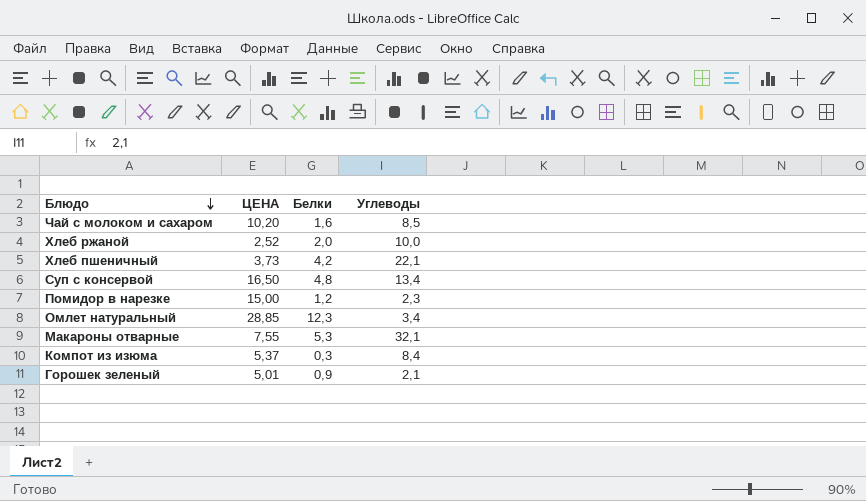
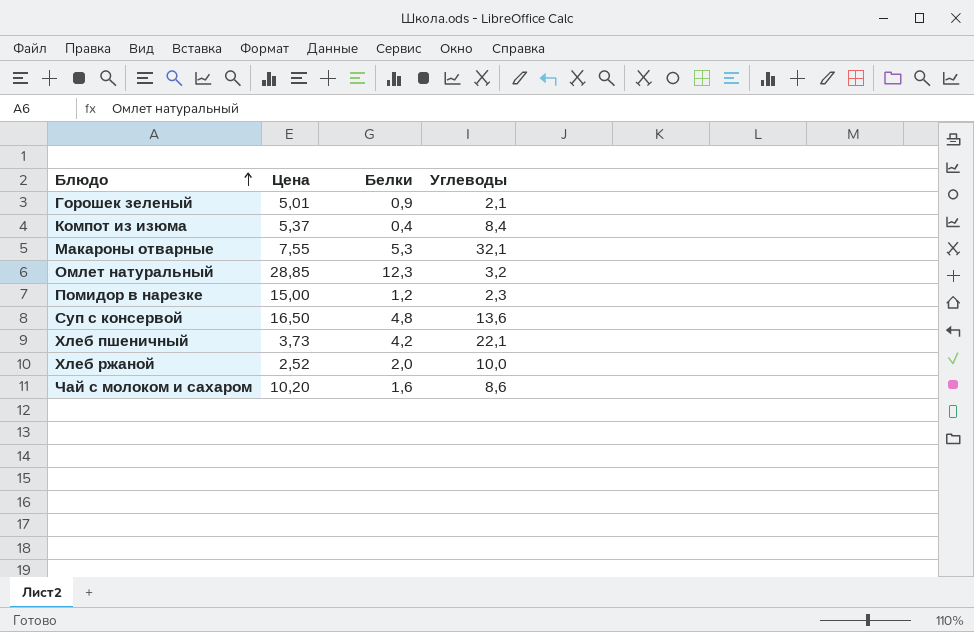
row order: Блюдо descending -> Блюдо ascending
column name: ЦЕНА -> Цена
Компот из изюма | Белки: 0,3 -> 0,4
Омлет натуральный | Углеводы: 3,4 -> 3,2
Суп с консервой | Углеводы: 13,4 -> 13,6
Чай с молоком и сахаром | Углеводы: 8,5 -> 8,6

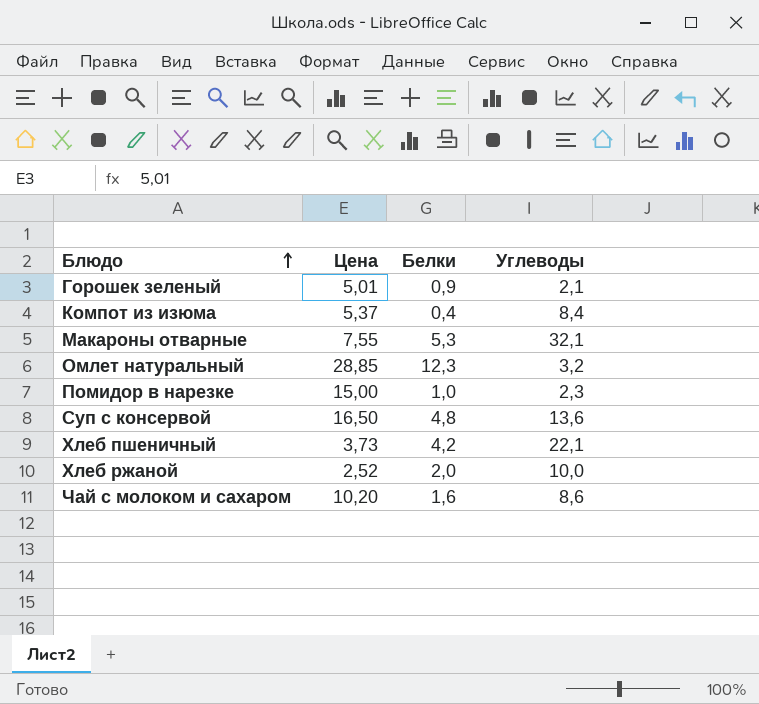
Помидор в нарезке | Белки: 1,2 -> 1,0

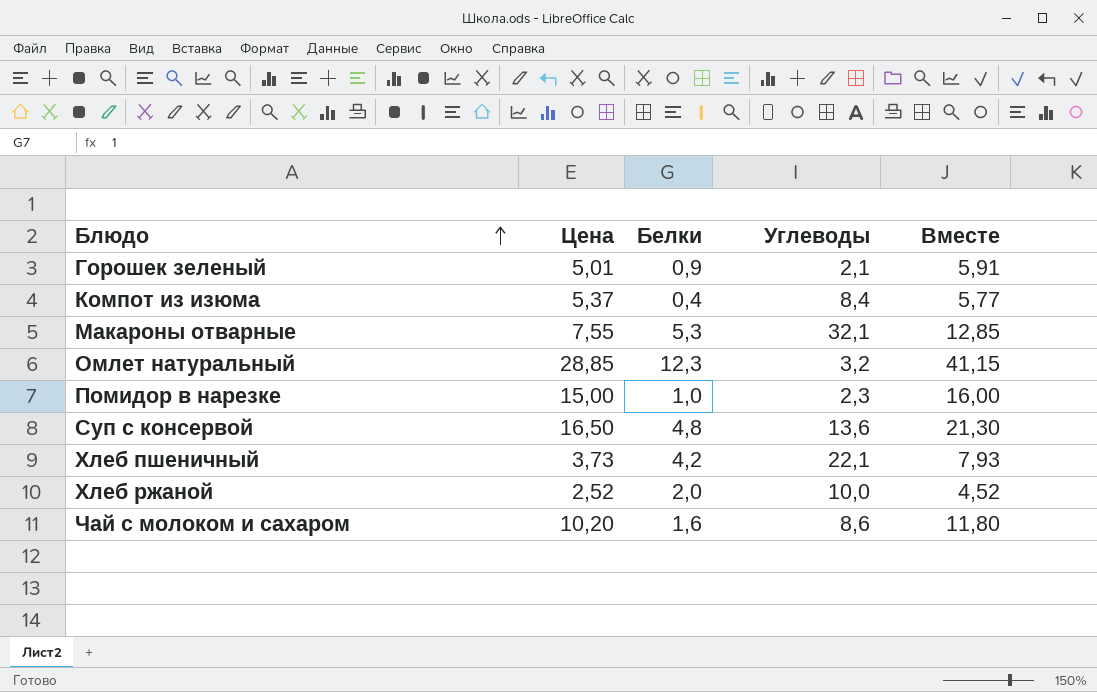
column Вместе | formula: none -> [Цена] + [Белки]

